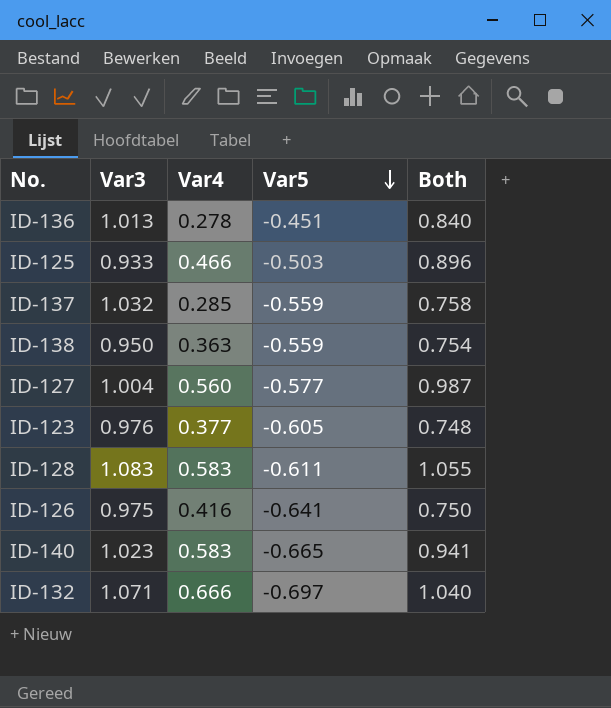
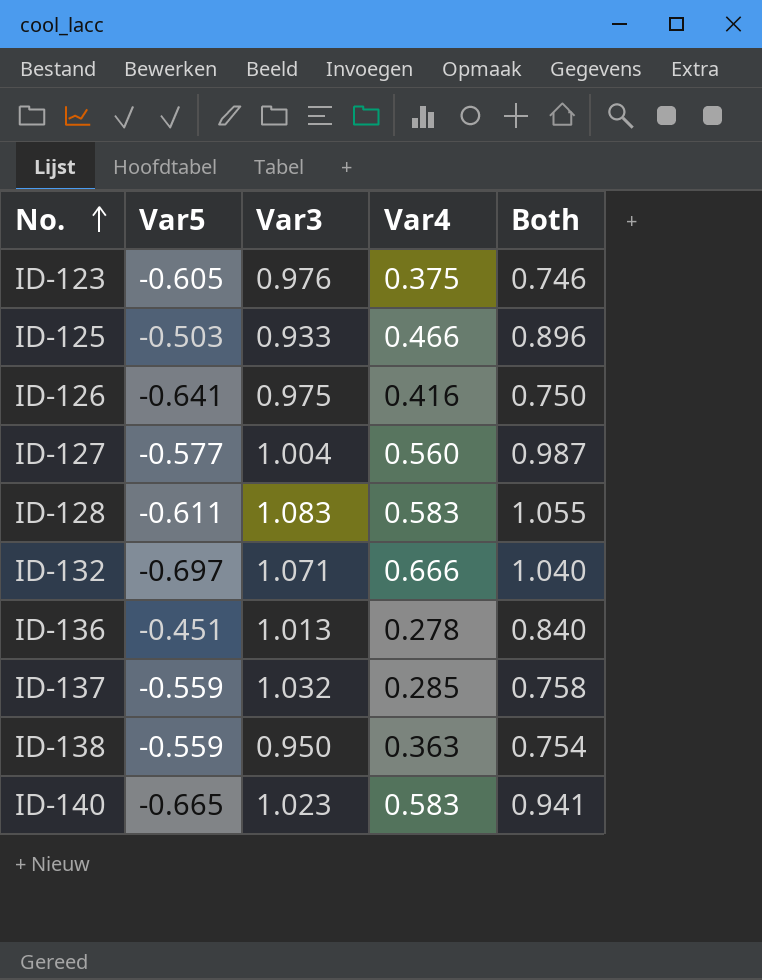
row order: Var5 descending -> No. ascending
column Var5 | position: 4 -> 2
ID-123 | Var4: 0.377 -> 0.375
ID-123 | Both: 0.748 -> 0.746

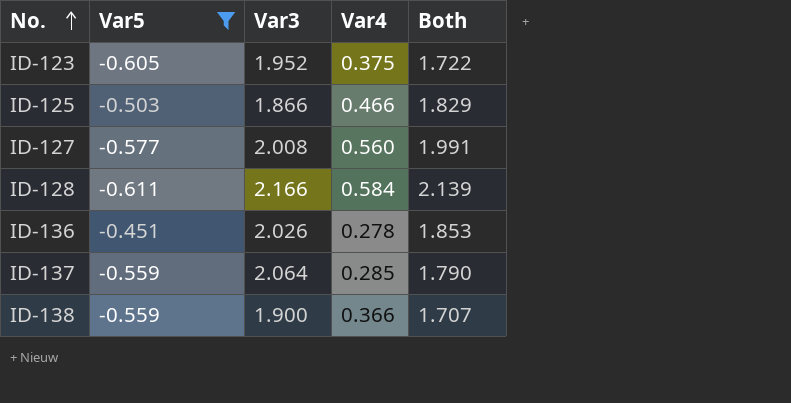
filter: none -> Var5 >= -0.611
ID-123 | Var3: 0.976 -> 1.952
ID-123 | Both: 0.746 -> 1.722
ID-125 | Var3: 0.933 -> 1.866
ID-125 | Both: 0.896 -> 1.829
ID-127 | Var3: 1.004 -> 2.008
ID-127 | Both: 0.987 -> 1.991
ID-128 | Var3: 1.083 -> 2.166
ID-128 | Var4: 0.583 -> 0.584
ID-128 | Both: 1.055 -> 2.139
ID-136 | Var3: 1.013 -> 2.026
ID-136 | Both: 0.840 -> 1.853
ID-137 | Var3: 1.032 -> 2.064
ID-137 | Both: 0.758 -> 1.790
ID-138 | Var3: 0.950 -> 1.900
ID-138 | Var4: 0.363 -> 0.366
ID-138 | Both: 0.754 -> 1.707

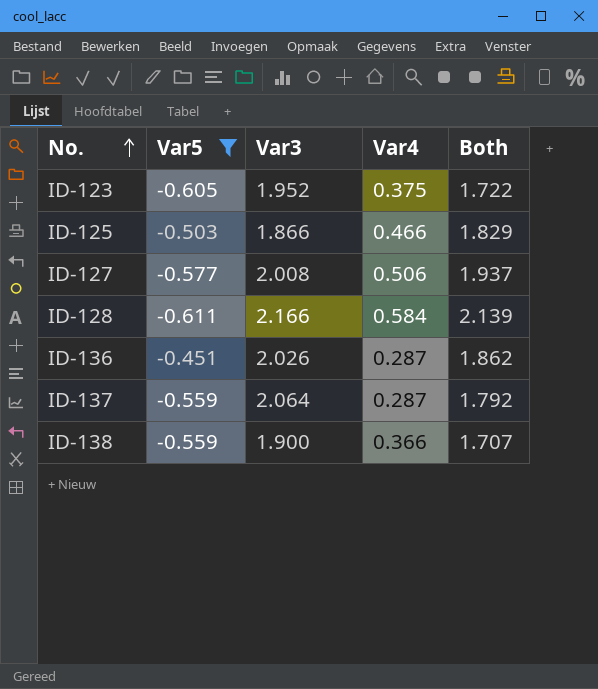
ID-127 | Var4: 0.560 -> 0.506
ID-127 | Both: 1.991 -> 1.937
ID-136 | Var4: 0.278 -> 0.287
ID-136 | Both: 1.853 -> 1.862
ID-137 | Var4: 0.285 -> 0.287
ID-137 | Both: 1.790 -> 1.792

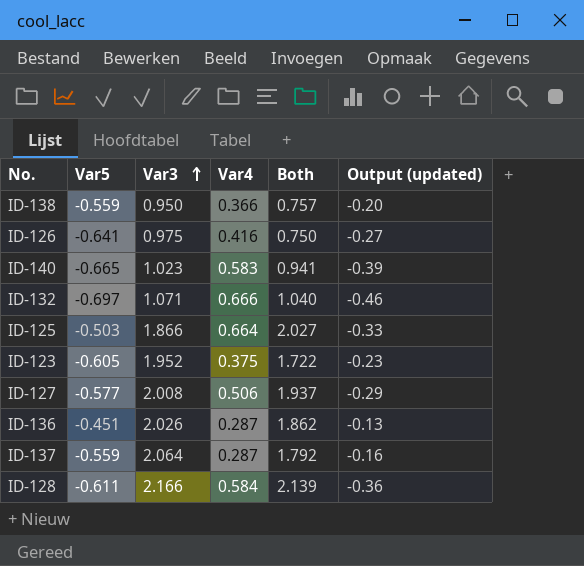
filter: Var5 >= -0.611 -> none
row order: No. ascending -> Var3 ascending
column Output (updated) | formula: none -> [Var5] * [Var4]
ID-138 | Var3: 1.900 -> 0.950
ID-138 | Both: 1.707 -> 0.757
ID-125 | Var4: 0.466 -> 0.664
ID-125 | Both: 1.829 -> 2.027

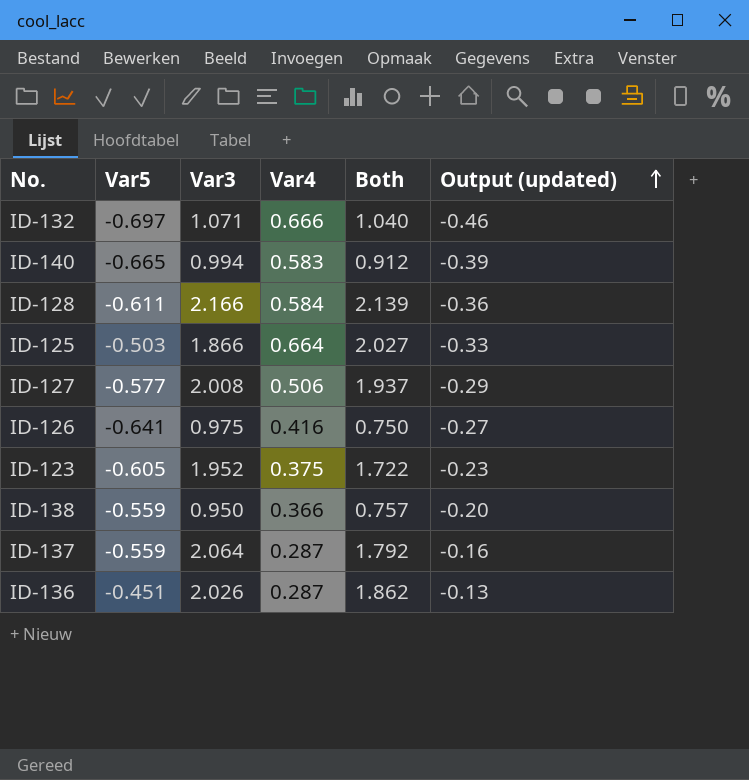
row order: Var3 ascending -> Output (updated) ascending
ID-140 | Var3: 1.023 -> 0.994
ID-140 | Both: 0.941 -> 0.912

